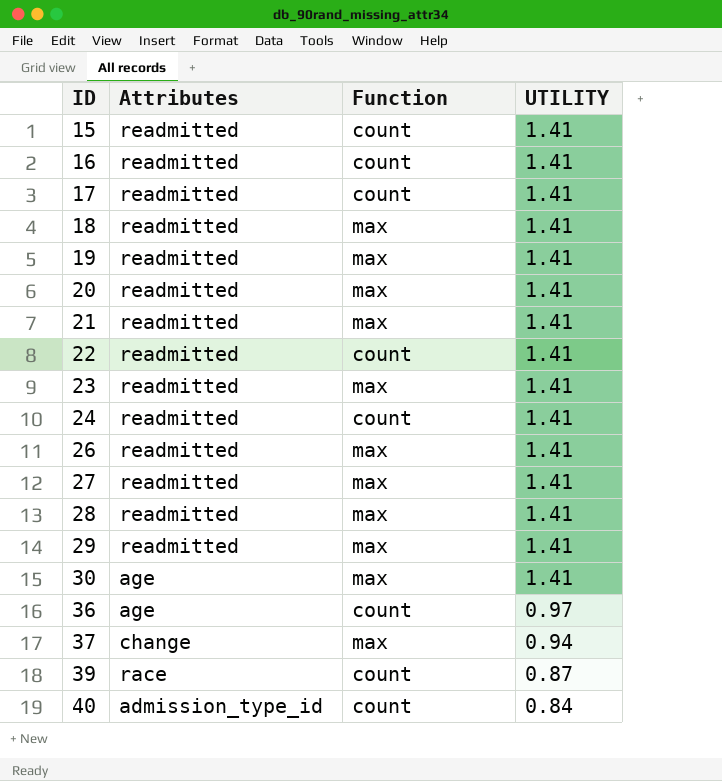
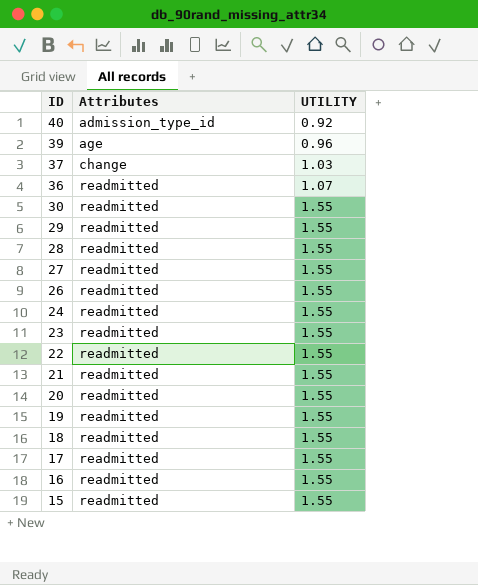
row order: ID ascending -> ID descending
column Function | position: 3 -> none
40 | UTILITY: 0.84 -> 0.92
39 | Attributes: race -> age
39 | UTILITY: 0.87 -> 0.96
37 | UTILITY: 0.94 -> 1.03
36 | Attributes: age -> readmitted
36 | UTILITY: 0.97 -> 1.07
30 | Attributes: age -> readmitted
30 | UTILITY: 1.41 -> 1.55
29 | UTILITY: 1.41 -> 1.55
28 | UTILITY: 1.41 -> 1.55
27 | UTILITY: 1.41 -> 1.55
26 | UTILITY: 1.41 -> 1.55
24 | UTILITY: 1.41 -> 1.55
23 | UTILITY: 1.41 -> 1.55
22 | UTILITY: 1.41 -> 1.55
21 | UTILITY: 1.41 -> 1.55
20 | UTILITY: 1.41 -> 1.55
19 | UTILITY: 1.41 -> 1.55
18 | UTILITY: 1.41 -> 1.55
17 | UTILITY: 1.41 -> 1.55
16 | UTILITY: 1.41 -> 1.55
15 | UTILITY: 1.41 -> 1.55

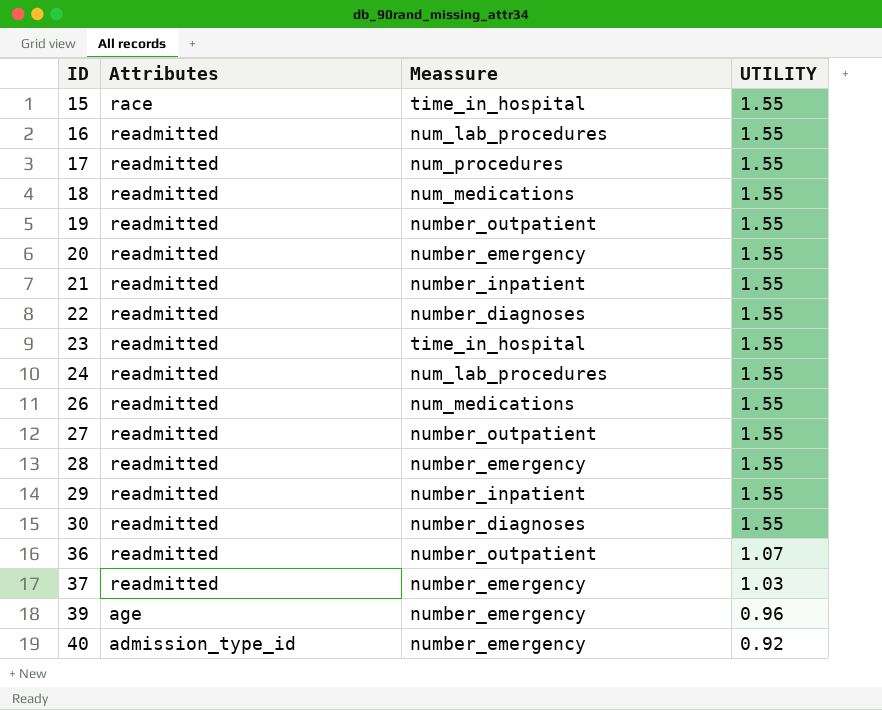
row order: ID descending -> ID ascending
column Meassure | position: none -> 3
15 | Attributes: readmitted -> race
37 | Attributes: change -> readmitted

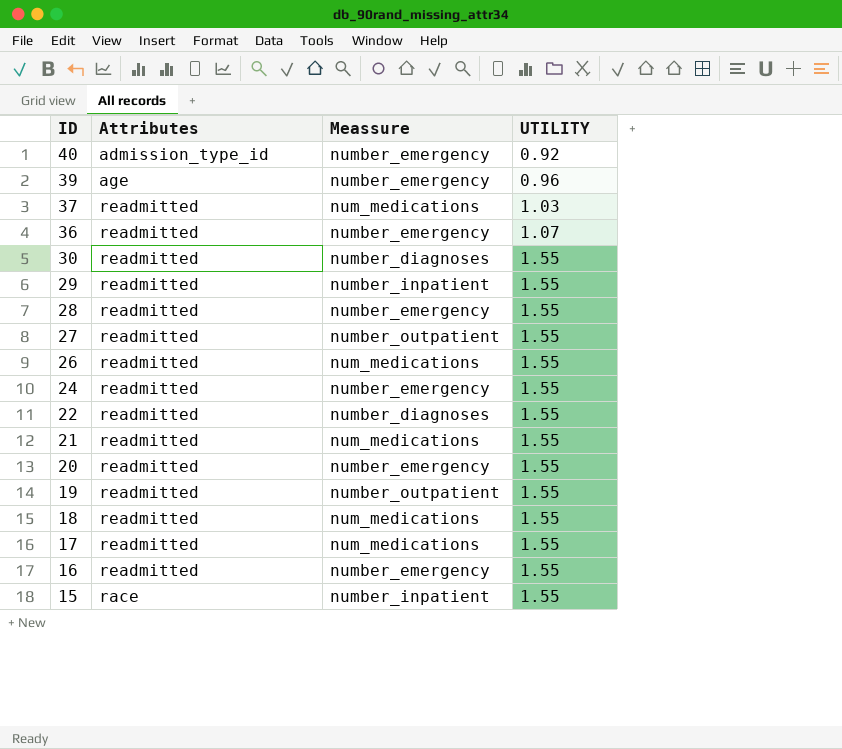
row order: ID ascending -> ID descending
row 23: readmitted | time_in_hospital | 1.55 -> none
37 | Meassure: number_emergency -> num_medications
36 | Meassure: number_outpatient -> number_emergency
24 | Meassure: num_lab_procedures -> number_emergency
21 | Meassure: number_inpatient -> num_medications
17 | Meassure: num_procedures -> num_medications
16 | Meassure: num_lab_procedures -> number_emergency
15 | Meassure: time_in_hospital -> number_inpatient

